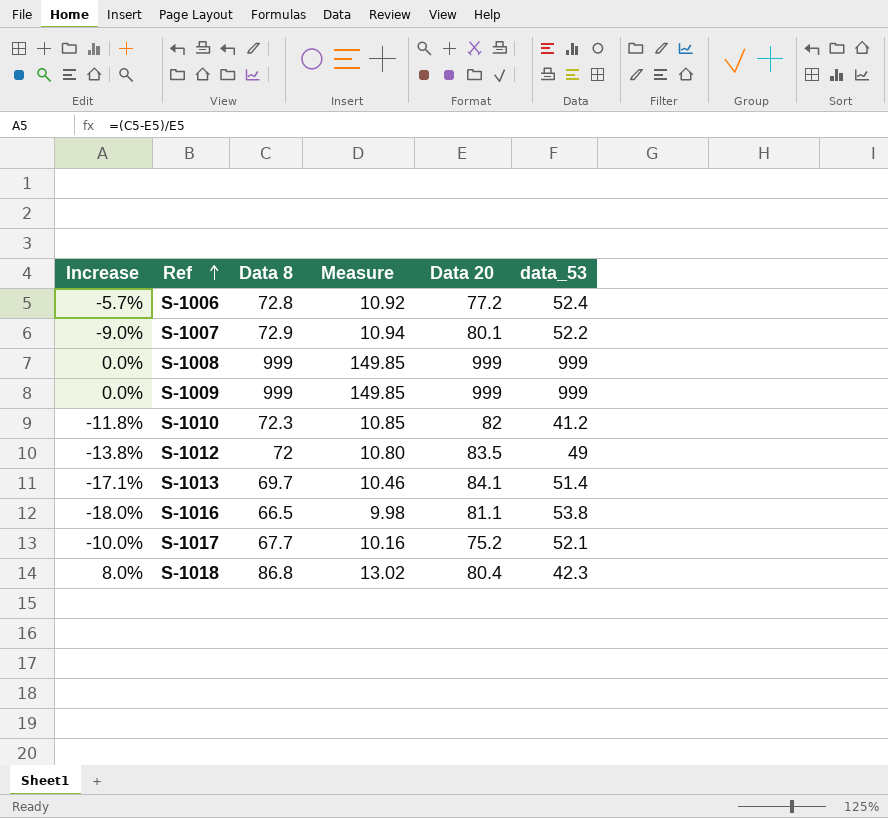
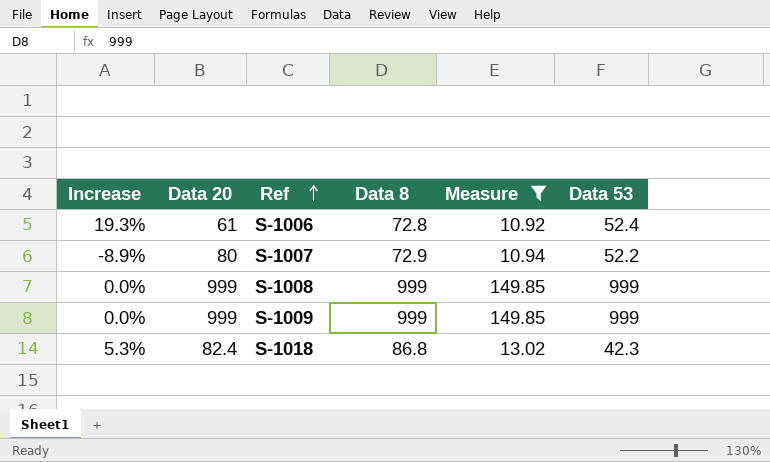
filter: none -> Measure >= 10.92
column Data 20 | position: 5 -> 2
column name: data_53 -> Data 53
S-1006 | Increase: -5.7% -> 19.3%
S-1006 | Data 20: 77.2 -> 61
S-1007 | Increase: -9.0% -> -8.9%
S-1007 | Data 20: 80.1 -> 80
S-1018 | Increase: 8.0% -> 5.3%
S-1018 | Data 20: 80.4 -> 82.4

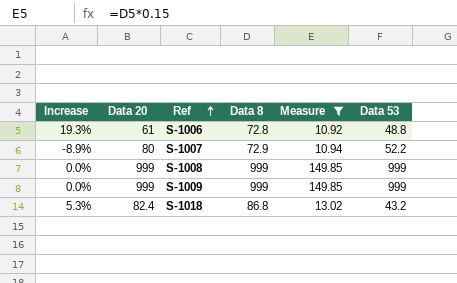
S-1006 | Data 53: 52.4 -> 48.8
S-1018 | Data 53: 42.3 -> 43.2

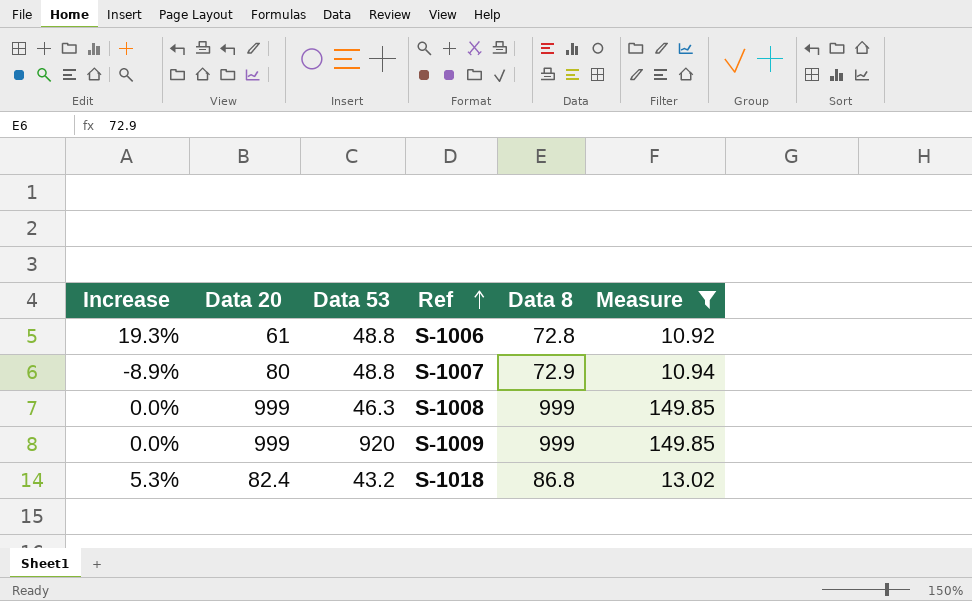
column Data 53 | position: 6 -> 3
S-1007 | Data 53: 52.2 -> 48.8
S-1008 | Data 53: 999 -> 46.3
S-1009 | Data 53: 999 -> 920

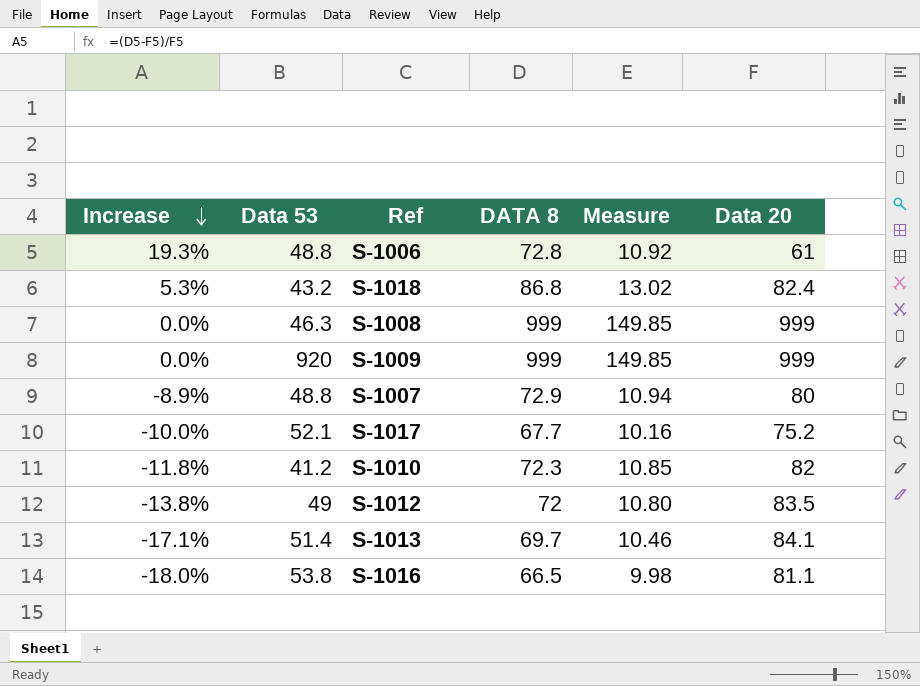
filter: Measure >= 10.92 -> none
row order: Ref ascending -> Increase descending
column name: Data 8 -> DATA 8
column Data 20 | position: 2 -> 6

